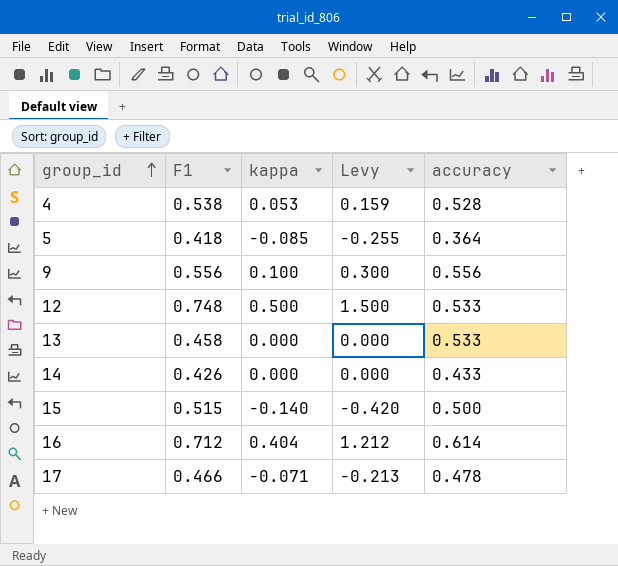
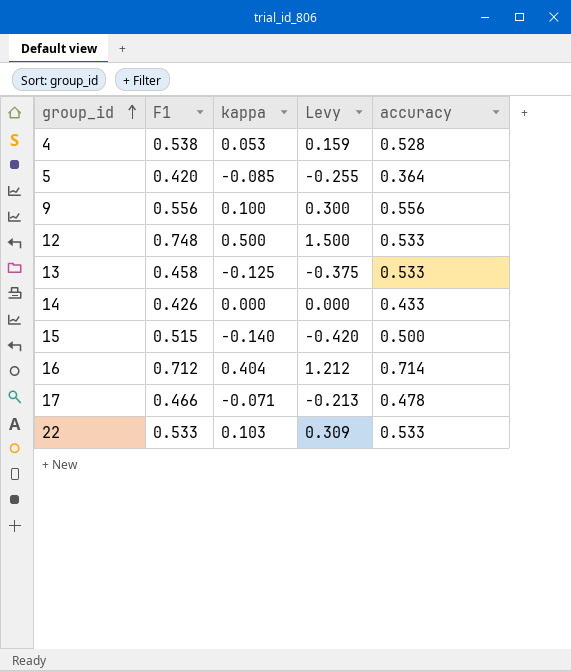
5 | F1: 0.418 -> 0.420
13 | kappa: 0.000 -> -0.125
13 | Levy: 0.000 -> -0.375
16 | accuracy: 0.614 -> 0.714
row 22: none -> 0.533 | 0.103 | 0.309 | 0.533

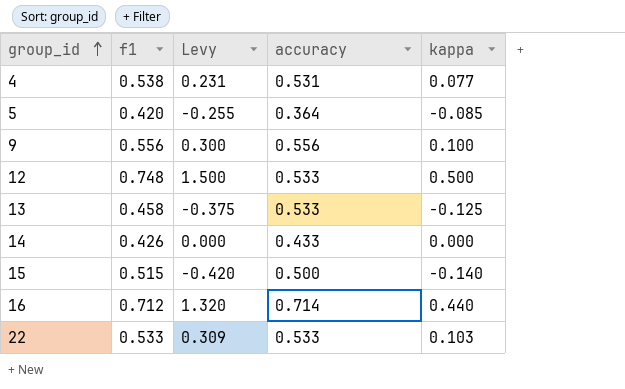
column name: F1 -> f1
column kappa | position: 3 -> 5
row 17: 0.466 | -0.071 | -0.213 | 0.478 -> none
4 | Levy: 0.159 -> 0.231
4 | accuracy: 0.528 -> 0.531
4 | kappa: 0.053 -> 0.077
16 | Levy: 1.212 -> 1.320
16 | kappa: 0.404 -> 0.440

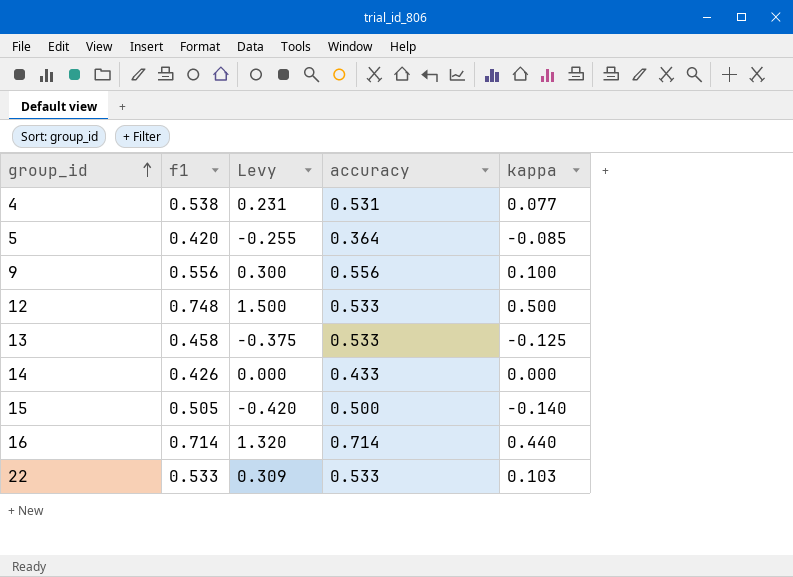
15 | f1: 0.515 -> 0.505
16 | f1: 0.712 -> 0.714

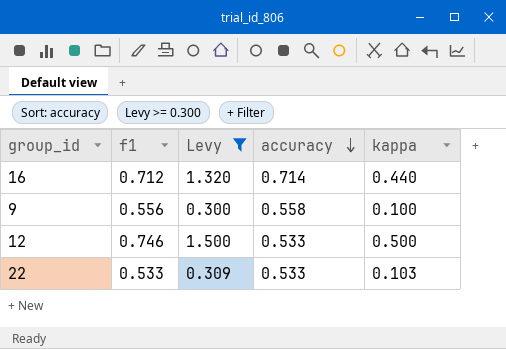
filter: none -> Levy >= 0.300
row order: group_id ascending -> accuracy descending
16 | f1: 0.714 -> 0.712
9 | accuracy: 0.556 -> 0.558
12 | f1: 0.748 -> 0.746

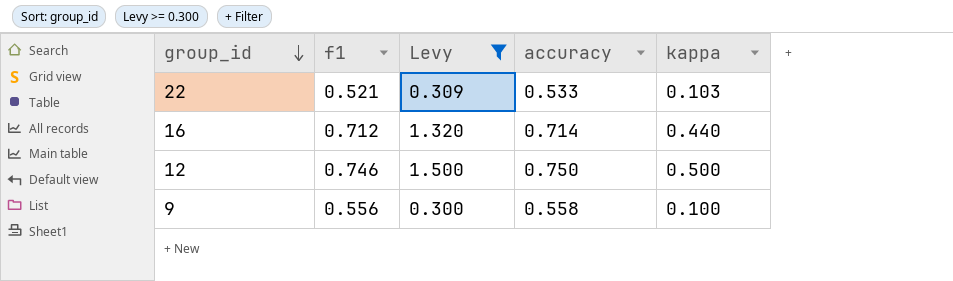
row order: accuracy descending -> group_id descending
22 | f1: 0.533 -> 0.521
12 | accuracy: 0.533 -> 0.750

